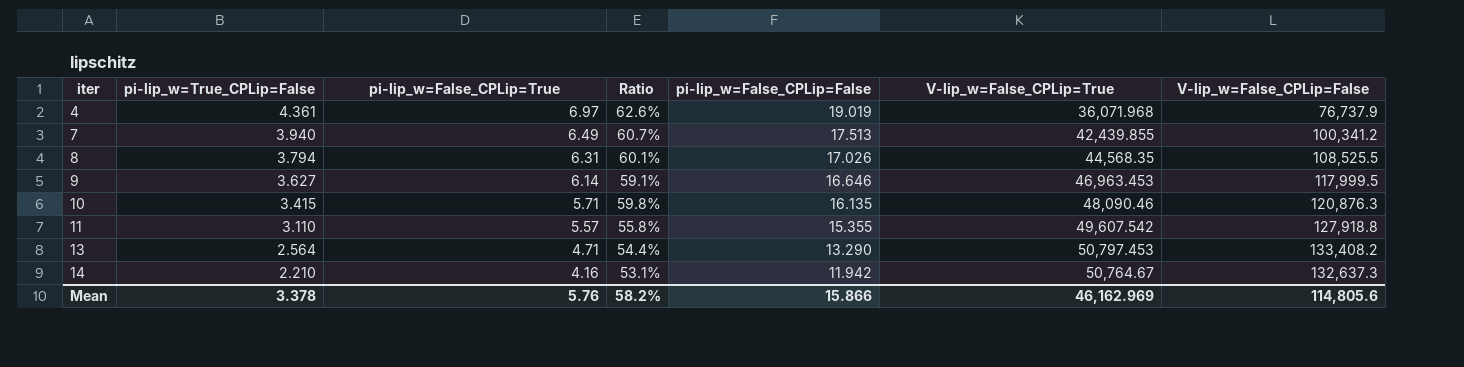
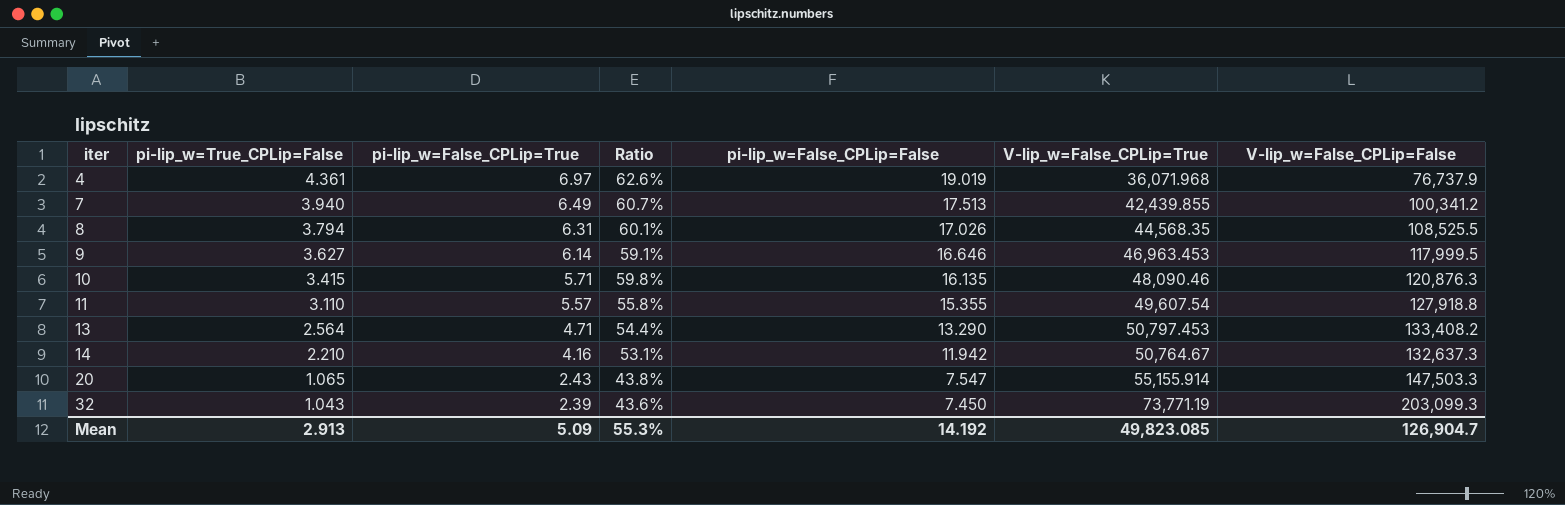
11 | V-lip_w=False_CPLip=True: 49,607.542 -> 49,607.54
row 20: none -> 1.065 | 2.43 | 43.8% | 7.547 | 55,155.914 | 147,503.3
row 32: none -> 1.043 | 2.39 | 43.6% | 7.450 | 73,771.19 | 203,099.3
Mean | pi-lip_w=True_CPLip=False: 3.378 -> 2.913
Mean | pi-lip_w=False_CPLip=True: 5.76 -> 5.09
Mean | Ratio: 58.2% -> 55.3%
Mean | pi-lip_w=False_CPLip=False: 15.866 -> 14.192
Mean | V-lip_w=False_CPLip=True: 46,162.969 -> 49,823.085
Mean | V-lip_w=False_CPLip=False: 114,805.6 -> 126,904.7

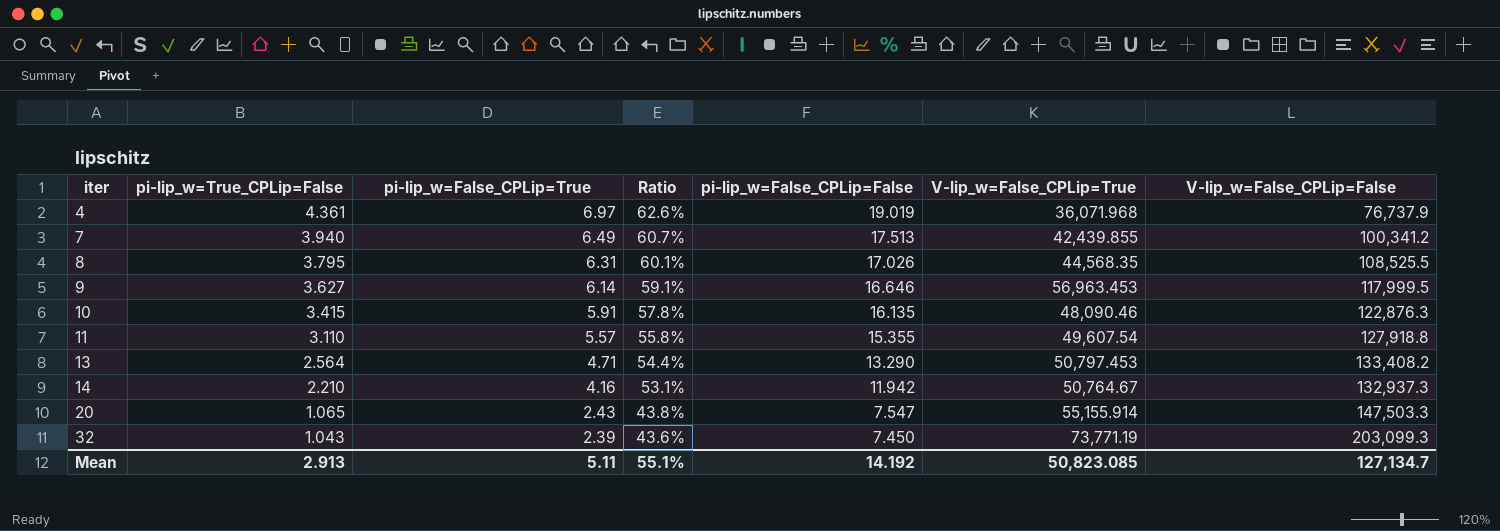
8 | pi-lip_w=True_CPLip=False: 3.794 -> 3.795
9 | V-lip_w=False_CPLip=True: 46,963.453 -> 56,963.453
10 | pi-lip_w=False_CPLip=True: 5.71 -> 5.91
10 | Ratio: 59.8% -> 57.8%
10 | V-lip_w=False_CPLip=False: 120,876.3 -> 122,876.3
14 | V-lip_w=False_CPLip=False: 132,637.3 -> 132,937.3
Mean | pi-lip_w=False_CPLip=True: 5.09 -> 5.11
Mean | Ratio: 55.3% -> 55.1%
Mean | V-lip_w=False_CPLip=True: 49,823.085 -> 50,823.085
Mean | V-lip_w=False_CPLip=False: 126,904.7 -> 127,134.7

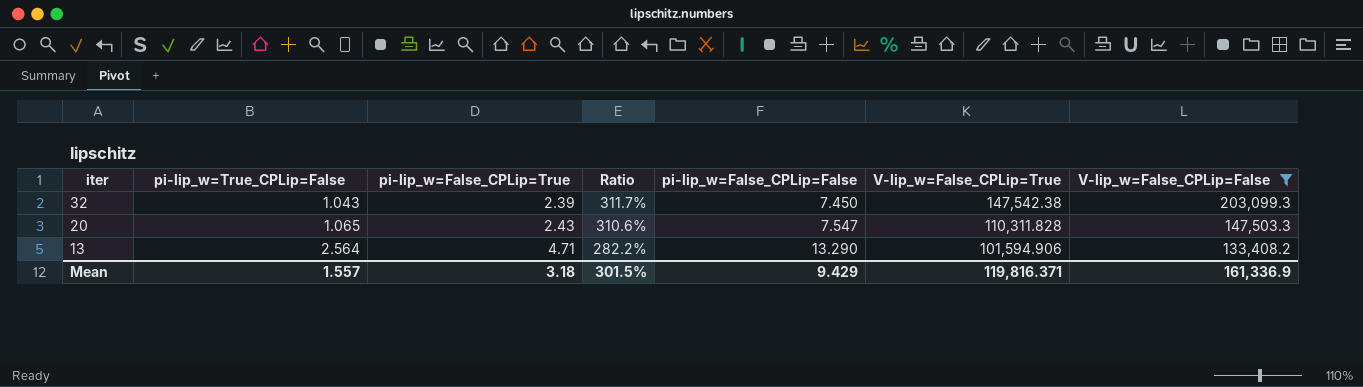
filter: none -> V-lip_w=False_CPLip=False >= 133,408.2
row order: iter ascending -> iter descending
column Ratio | formula: [pi-lip_w=True_CPLip=False] / [pi-lip_w=False_CPLip=True] -> [pi-lip_w=False_CPLip=False] / [pi-lip_w=False_CPLip=True]
32 | V-lip_w=False_CPLip=True: 73,771.19 -> 147,542.38
20 | V-lip_w=False_CPLip=True: 55,155.914 -> 110,311.828
13 | V-lip_w=False_CPLip=True: 50,797.453 -> 101,594.906
Mean | pi-lip_w=True_CPLip=False: 2.913 -> 1.557
Mean | pi-lip_w=False_CPLip=True: 5.11 -> 3.18
Mean | Ratio: 55.1% -> 301.5%
Mean | pi-lip_w=False_CPLip=False: 14.192 -> 9.429
Mean | V-lip_w=False_CPLip=True: 50,823.085 -> 119,816.371
Mean | V-lip_w=False_CPLip=False: 127,134.7 -> 161,336.9

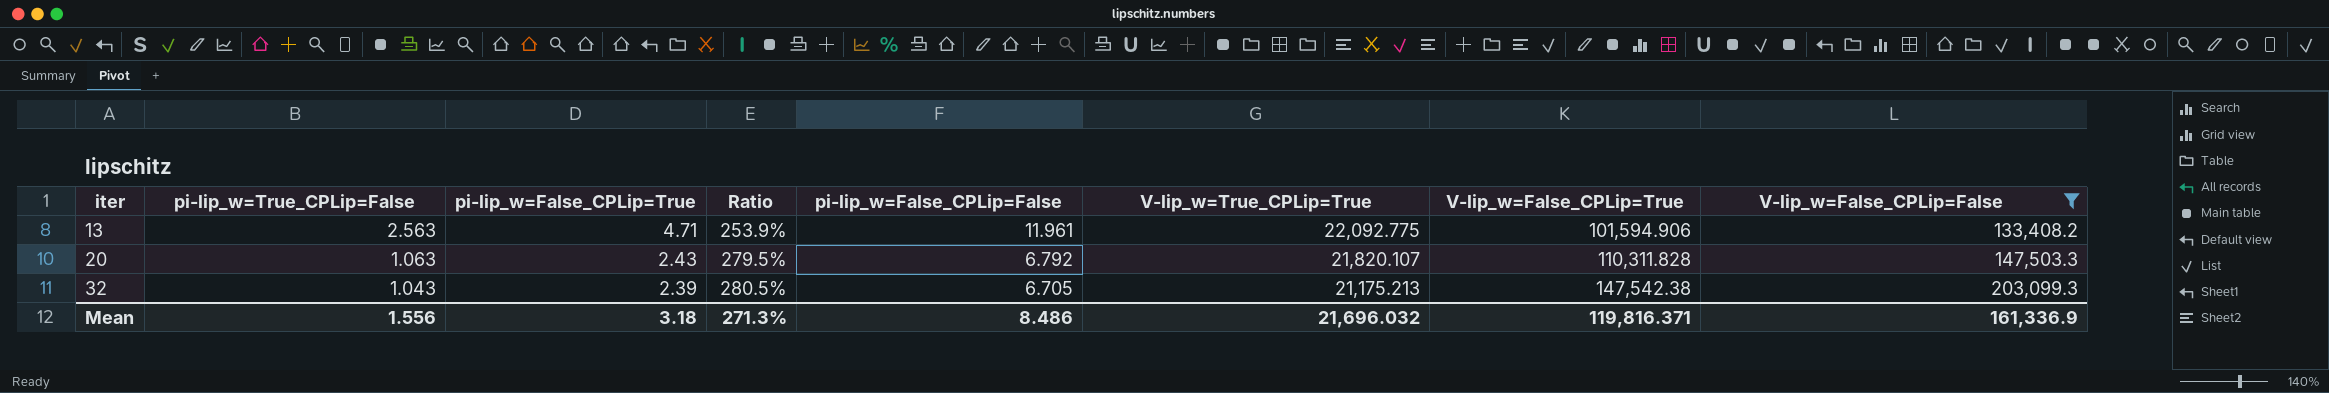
row order: iter descending -> iter ascending
column V-lip_w=True_CPLip=True | position: none -> 6
13 | pi-lip_w=True_CPLip=False: 2.564 -> 2.563
13 | Ratio: 282.2% -> 253.9%
13 | pi-lip_w=False_CPLip=False: 13.290 -> 11.961
20 | pi-lip_w=True_CPLip=False: 1.065 -> 1.063
20 | Ratio: 310.6% -> 279.5%
20 | pi-lip_w=False_CPLip=False: 7.547 -> 6.792
32 | Ratio: 311.7% -> 280.5%
32 | pi-lip_w=False_CPLip=False: 7.450 -> 6.705
Mean | pi-lip_w=True_CPLip=False: 1.557 -> 1.556
Mean | Ratio: 301.5% -> 271.3%
Mean | pi-lip_w=False_CPLip=False: 9.429 -> 8.486

